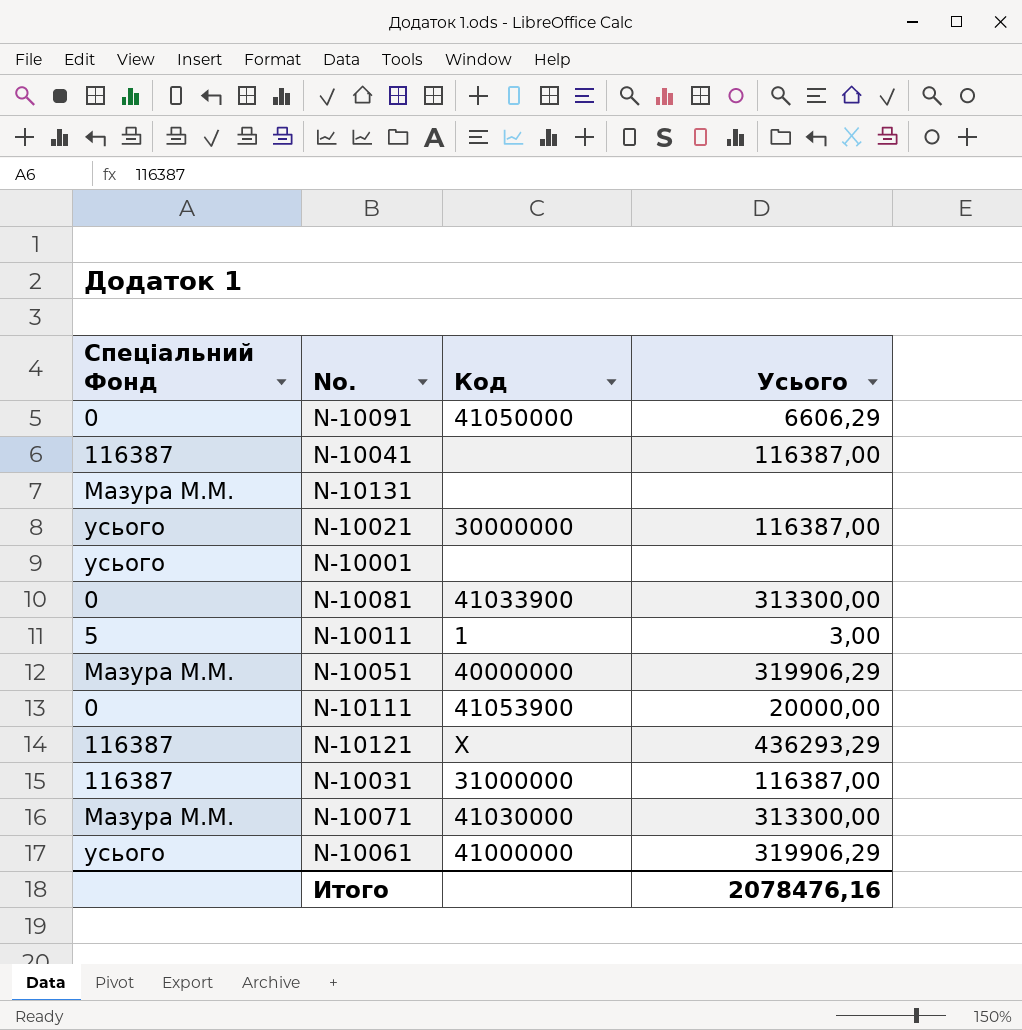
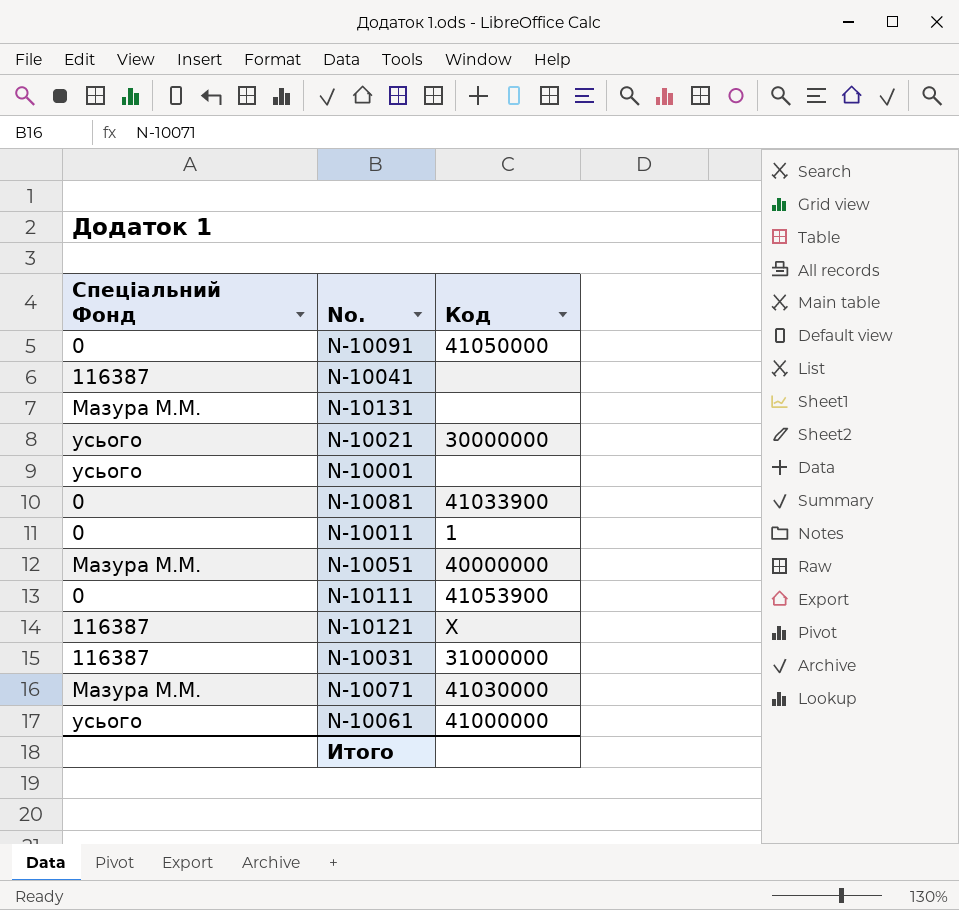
column Усього | position: 4 -> none
N-10011 | Спеціальний Фонд: 5 -> 0

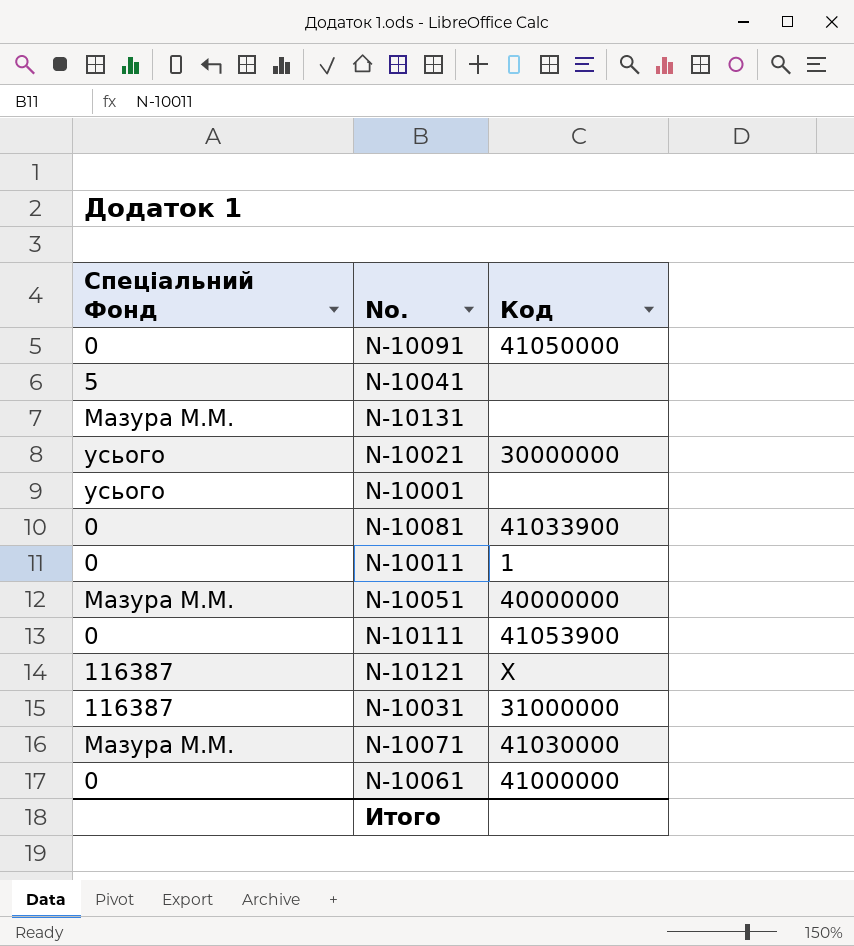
N-10041 | Спеціальний Фонд: 116387 -> 5
N-10061 | Спеціальний Фонд: усього -> 0

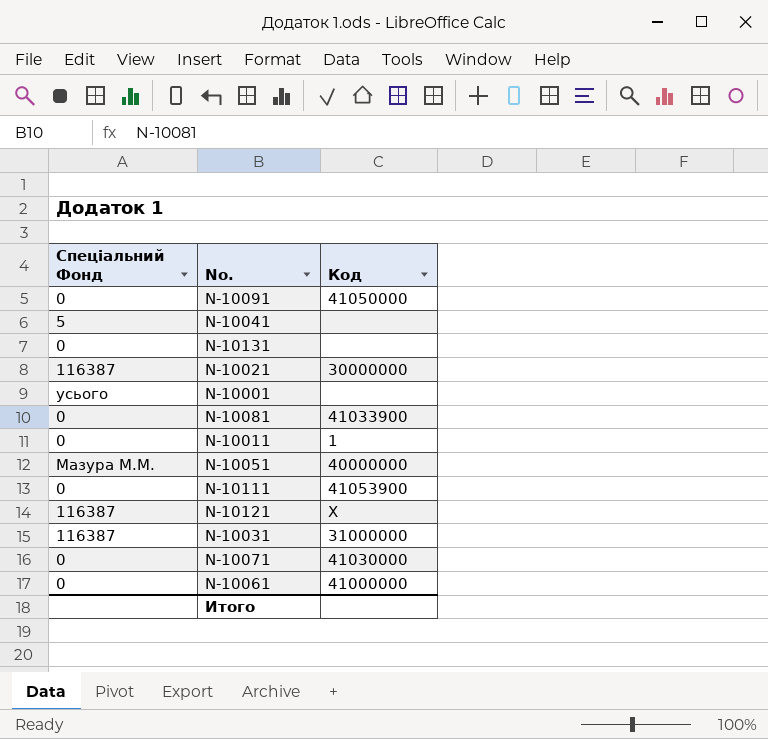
N-10131 | Спеціальний Фонд: Мазура М.М. -> 0
N-10021 | Спеціальний Фонд: усього -> 116387
N-10071 | Спеціальний Фонд: Мазура М.М. -> 0

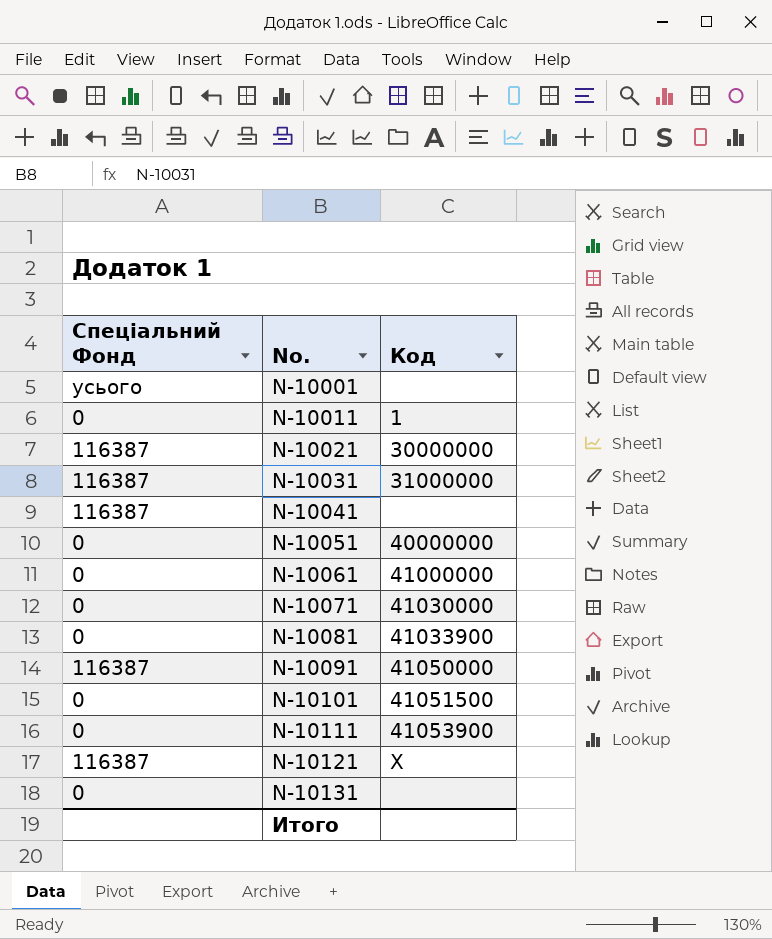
row order: none -> No. ascending
N-10041 | Спеціальний Фонд: 5 -> 116387
N-10051 | Спеціальний Фонд: Мазура М.М. -> 0
N-10091 | Спеціальний Фонд: 0 -> 116387
row N-10101: none -> 0 | 41051500

